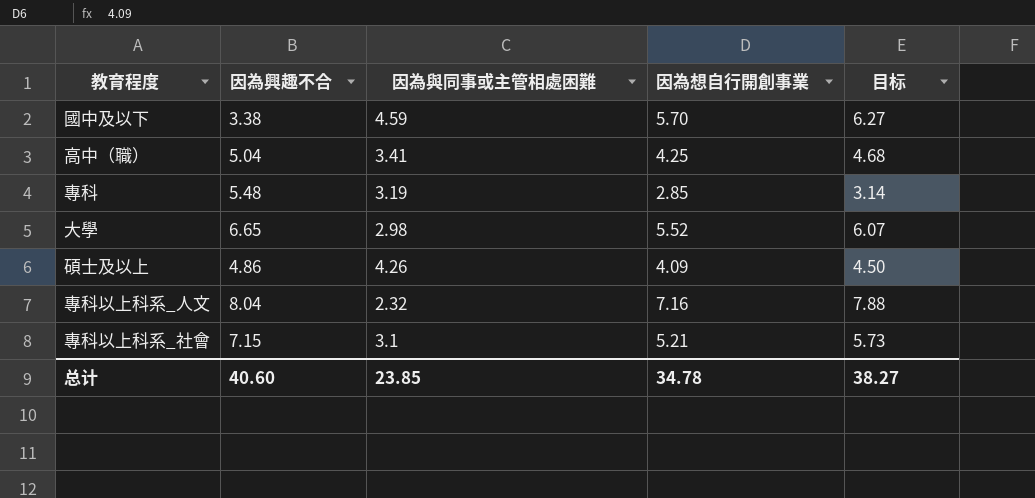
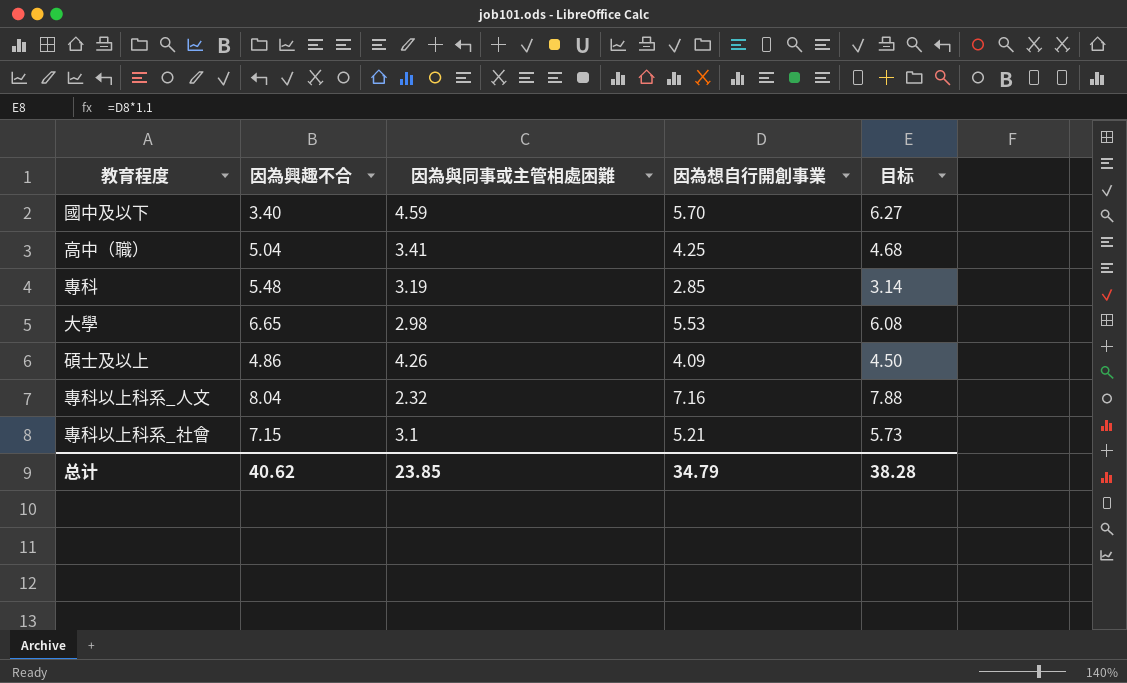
國中及以下 | 因為興趣不合: 3.38 -> 3.40
大學 | 因為想自行開創事業: 5.52 -> 5.53
大學 | 目标: 6.07 -> 6.08
总计 | 因為興趣不合: 40.60 -> 40.62
总计 | 因為想自行開創事業: 34.78 -> 34.79
总计 | 目标: 38.27 -> 38.28

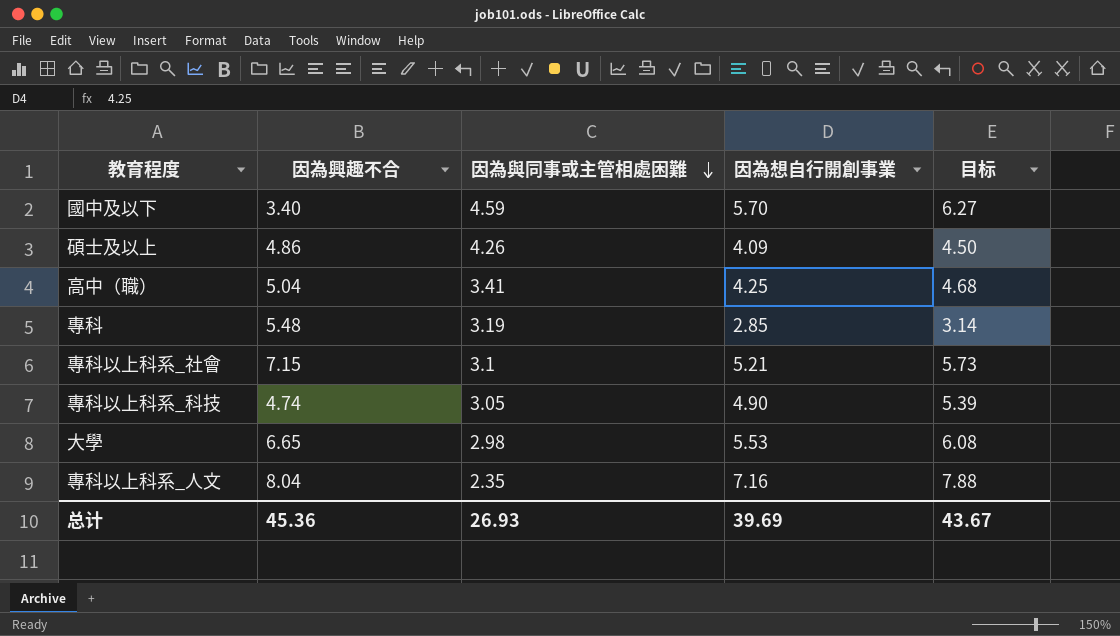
row order: none -> 因為與同事或主管相處困難 descending
row 專科以上科系_科技: none -> 4.74 | 3.05 | 4.90 | 5.39
專科以上科系_人文 | 因為與同事或主管相處困難: 2.32 -> 2.35
总计 | 因為興趣不合: 40.62 -> 45.36
总计 | 因為與同事或主管相處困難: 23.85 -> 26.93
总计 | 因為想自行開創事業: 34.79 -> 39.69
总计 | 目标: 38.28 -> 43.67

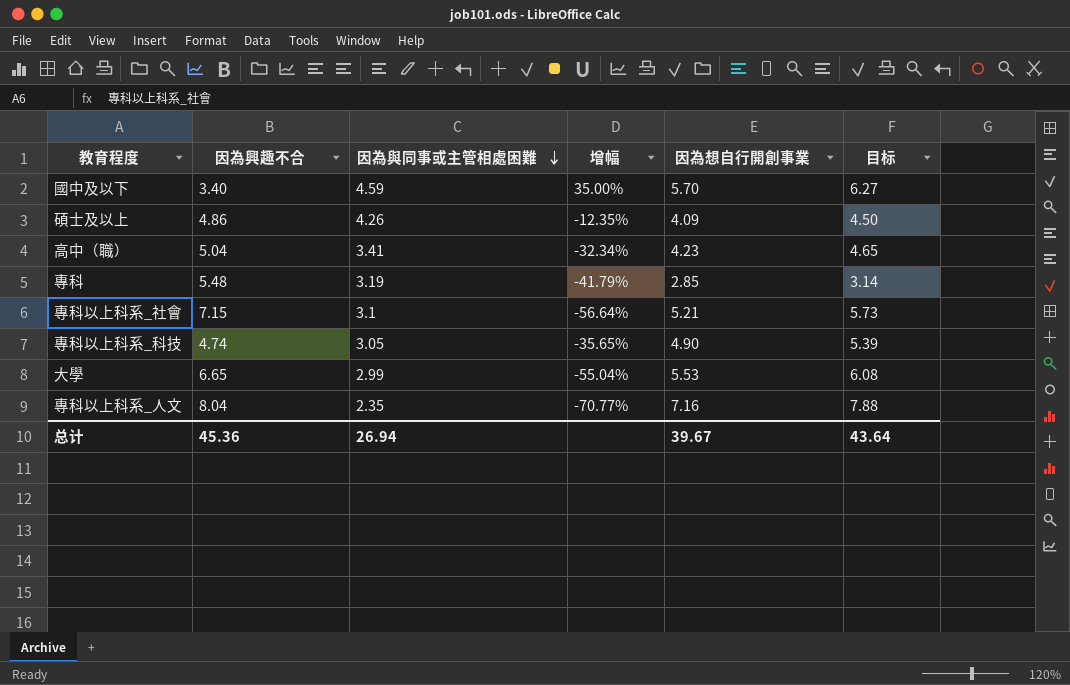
column 增幅 | formula: none -> ([因為與同事或主管相處困難] - [因為興趣不合]) / [因為興趣不合]
高中（職） | 因為想自行開創事業: 4.25 -> 4.23
高中（職） | 目标: 4.68 -> 4.65
大學 | 因為與同事或主管相處困難: 2.98 -> 2.99
总计 | 因為與同事或主管相處困難: 26.93 -> 26.94
总计 | 因為想自行開創事業: 39.69 -> 39.67
总计 | 目标: 43.67 -> 43.64

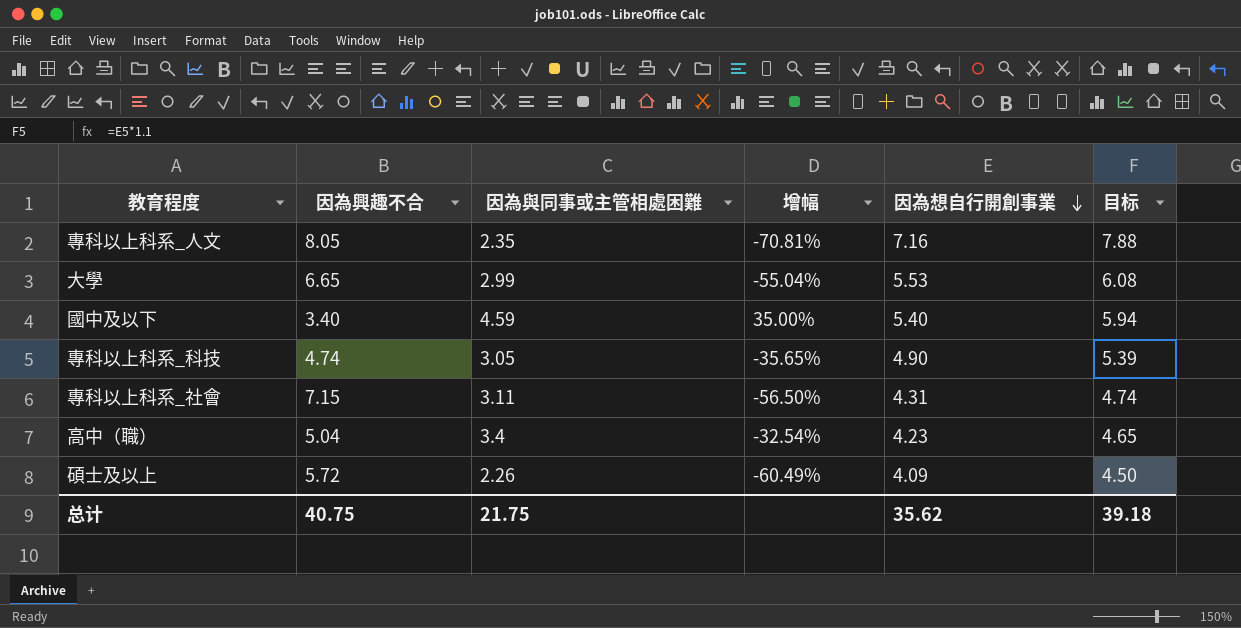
row order: 因為與同事或主管相處困難 descending -> 因為想自行開創事業 descending
row 專科: 5.48 | 3.19 | -41.79% | 2.85 | 3.14 -> none
專科以上科系_人文 | 因為興趣不合: 8.04 -> 8.05
專科以上科系_人文 | 增幅: -70.77% -> -70.81%
國中及以下 | 因為想自行開創事業: 5.70 -> 5.40
國中及以下 | 目标: 6.27 -> 5.94
專科以上科系_社會 | 因為與同事或主管相處困難: 3.1 -> 3.11
專科以上科系_社會 | 增幅: -56.64% -> -56.50%
專科以上科系_社會 | 因為想自行開創事業: 5.21 -> 4.31
專科以上科系_社會 | 目标: 5.73 -> 4.74
高中（職） | 因為與同事或主管相處困難: 3.41 -> 3.4
高中（職） | 增幅: -32.34% -> -32.54%
碩士及以上 | 因為興趣不合: 4.86 -> 5.72
碩士及以上 | 因為與同事或主管相處困難: 4.26 -> 2.26
碩士及以上 | 增幅: -12.35% -> -60.49%
总计 | 因為興趣不合: 45.36 -> 40.75
总计 | 因為與同事或主管相處困難: 26.94 -> 21.75
总计 | 因為想自行開創事業: 39.67 -> 35.62
总计 | 目标: 43.64 -> 39.18

